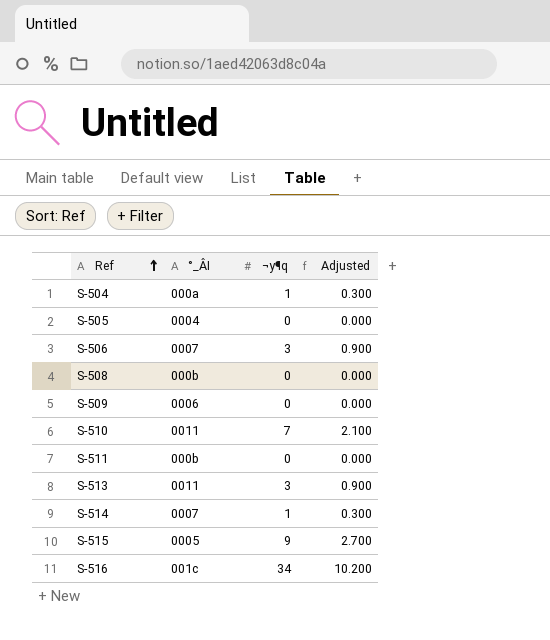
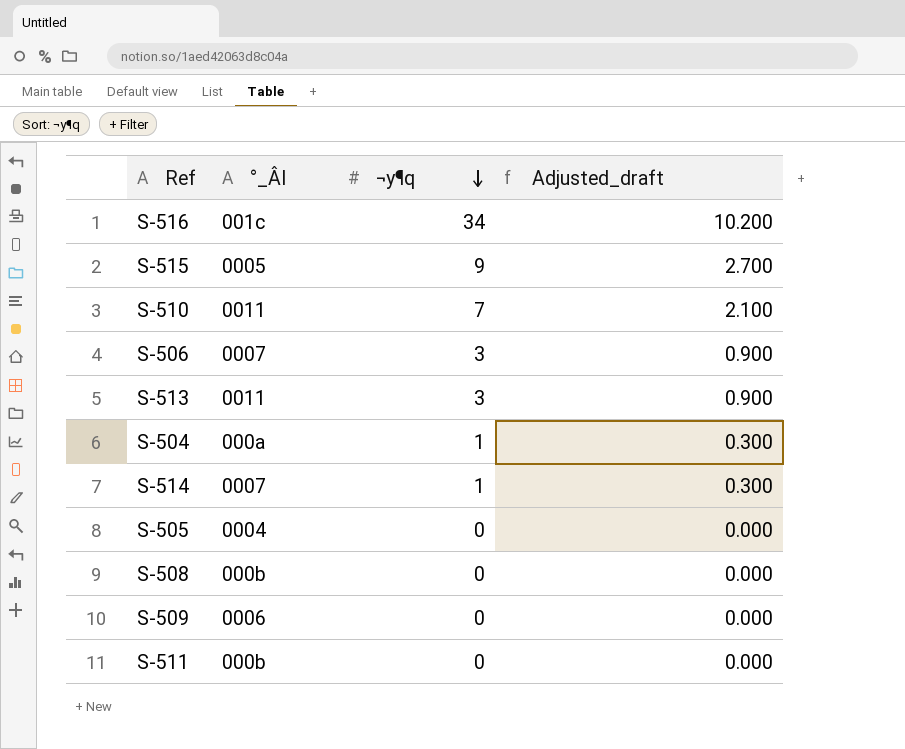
row order: Ref ascending -> ¬y¶q descending
column name: Adjusted -> Adjusted_draft

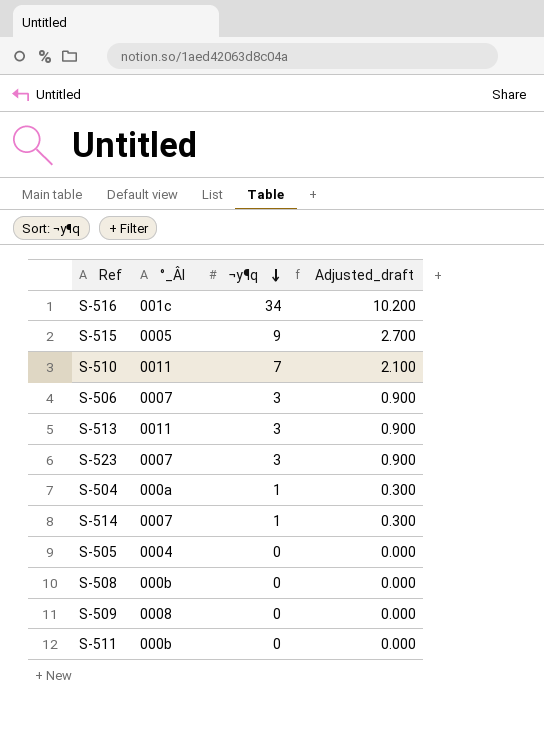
row S-523: none -> 0007 | 3 | 0.900
S-509 | °_ÂI: 0006 -> 0008

